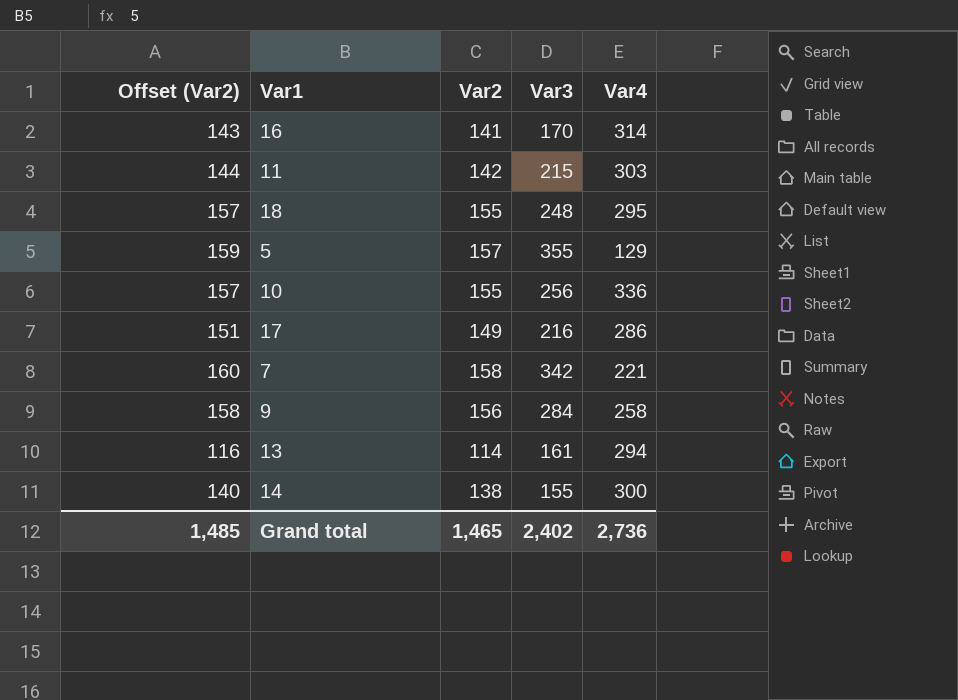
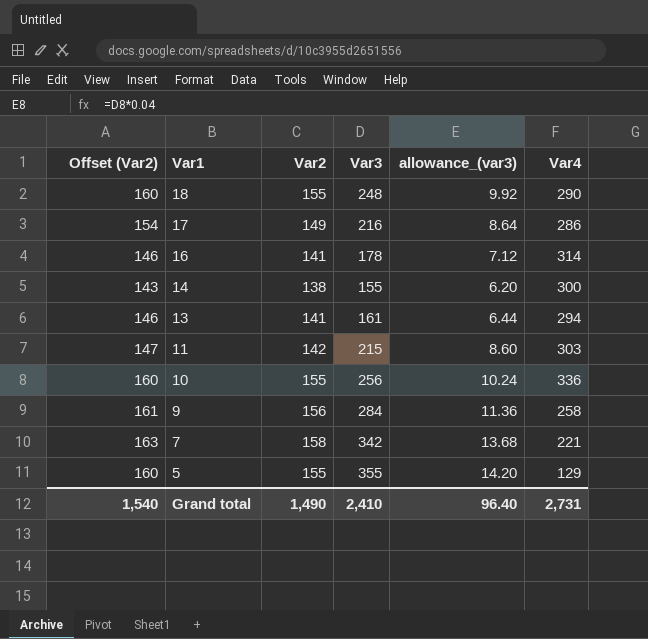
row order: none -> Var1 descending
column Offset (Var2) | formula: [Var2] + 2 -> [Var2] + 5
column allowance_(var3) | formula: none -> [Var3] * 0.04
18 | Var4: 295 -> 290
16 | Var3: 170 -> 178
13 | Var2: 114 -> 141
5 | Var2: 157 -> 155
Grand total | Offset (Var2): 1,485 -> 1,540
Grand total | Var2: 1,465 -> 1,490
Grand total | Var3: 2,402 -> 2,410
Grand total | Var4: 2,736 -> 2,731

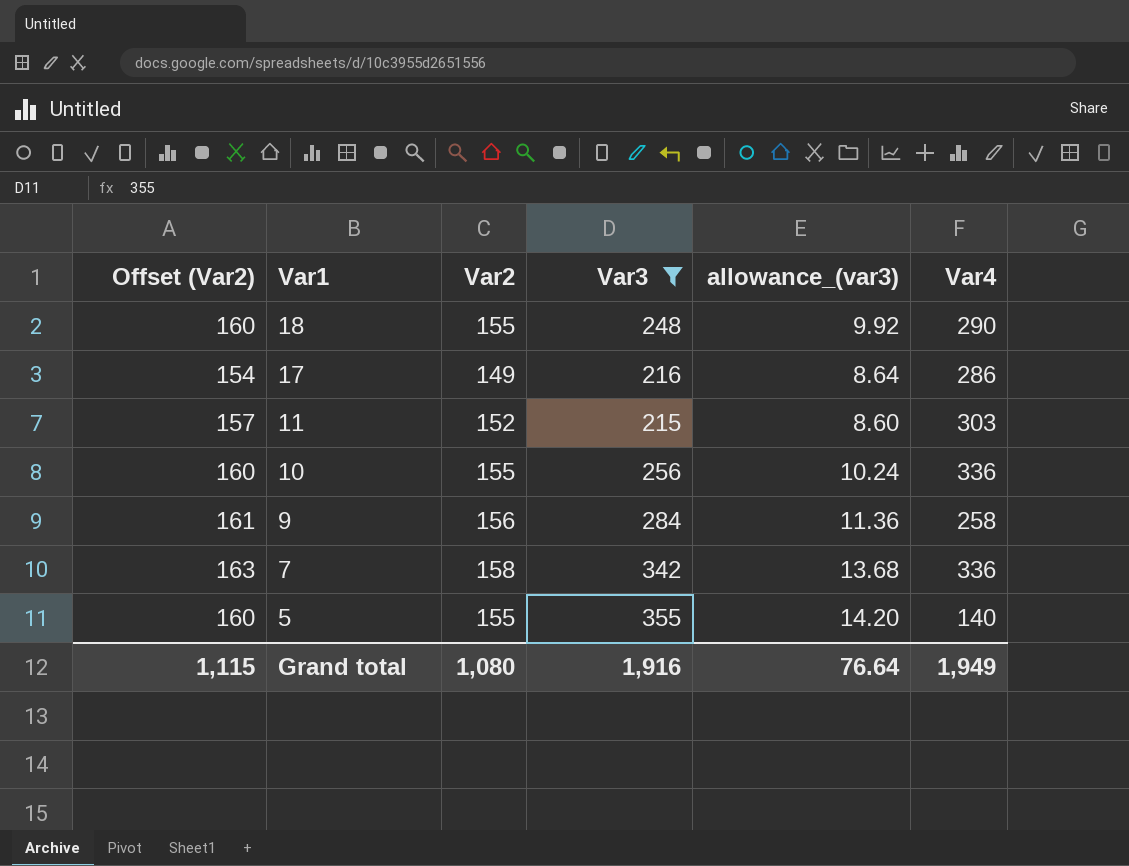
filter: none -> Var3 >= 215
11 | Offset (Var2): 147 -> 157
11 | Var2: 142 -> 152
7 | Var4: 221 -> 336
5 | Var4: 129 -> 140
Grand total | Offset (Var2): 1,540 -> 1,115
Grand total | Var2: 1,490 -> 1,080
Grand total | Var3: 2,410 -> 1,916
Grand total | allowance_(var3): 96.40 -> 76.64
Grand total | Var4: 2,731 -> 1,949

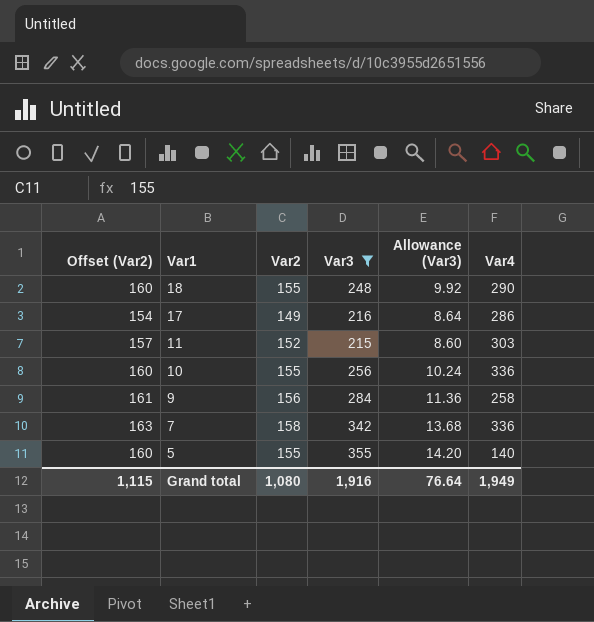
column name: allowance_(var3) -> Allowance (Var3)

